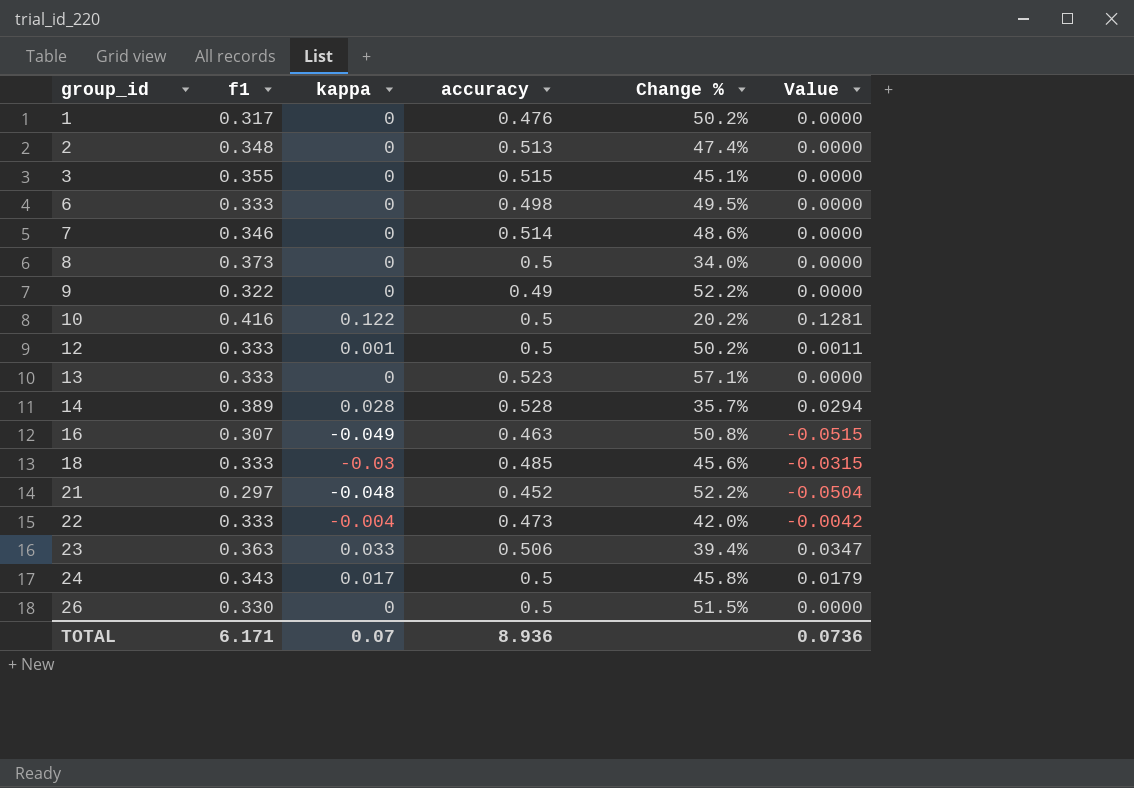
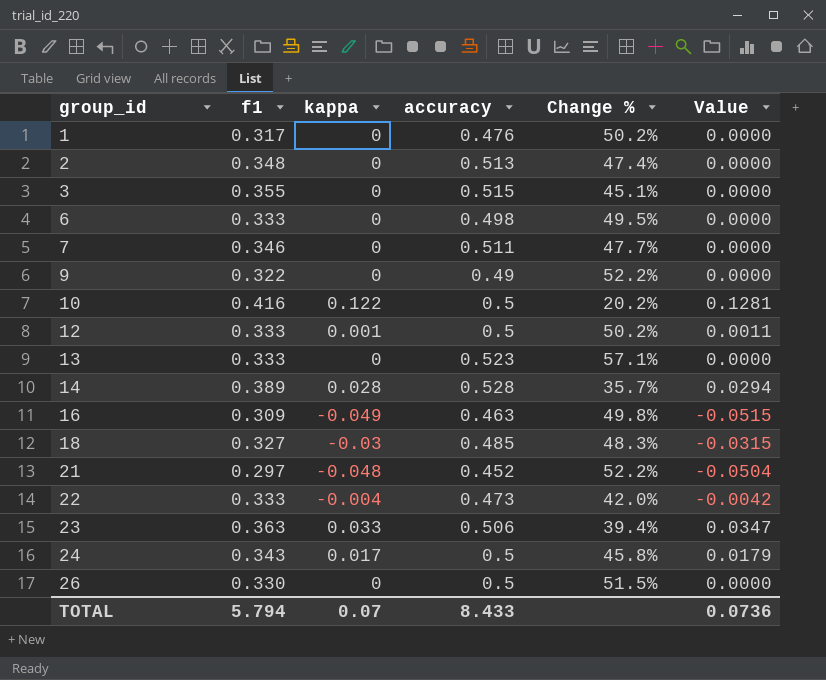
row 8: 0.373 | 0 | 0.5 | 34.0% | 0.0000 -> none
7 | accuracy: 0.514 -> 0.511
7 | Change %: 48.6% -> 47.7%
16 | f1: 0.307 -> 0.309
16 | Change %: 50.8% -> 49.8%
18 | f1: 0.333 -> 0.327
18 | Change %: 45.6% -> 48.3%
TOTAL | f1: 6.171 -> 5.794
TOTAL | accuracy: 8.936 -> 8.433

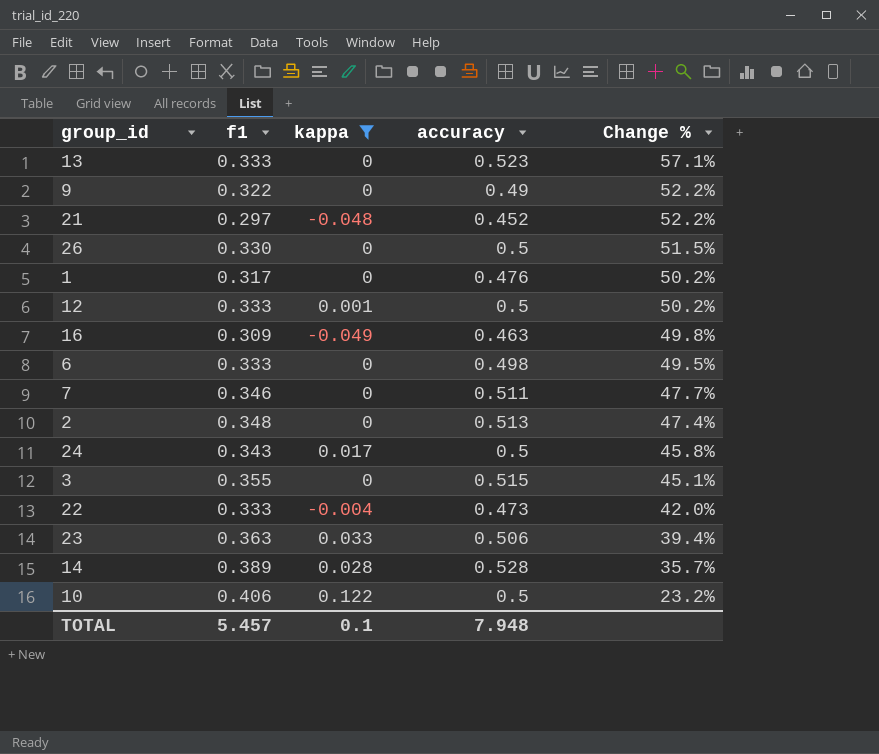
filter: none -> kappa != -0.03
row order: group_id ascending -> Change % descending
column Value | formula: [kappa] * 1.05 -> none
10 | f1: 0.416 -> 0.406
10 | Change %: 20.2% -> 23.2%
TOTAL | f1: 5.794 -> 5.457
TOTAL | kappa: 0.07 -> 0.1
TOTAL | accuracy: 8.433 -> 7.948

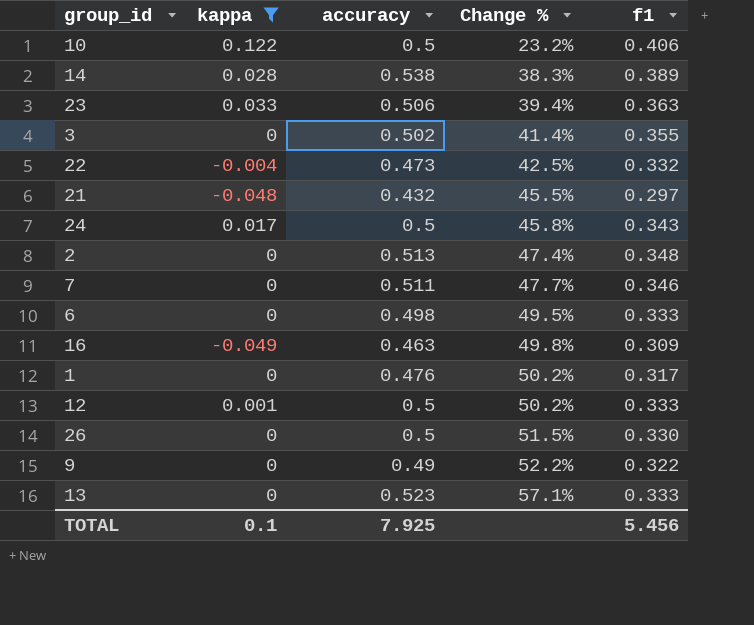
row order: Change % descending -> Change % ascending
column f1 | position: 2 -> 5
14 | accuracy: 0.528 -> 0.538
14 | Change %: 35.7% -> 38.3%
3 | accuracy: 0.515 -> 0.502
3 | Change %: 45.1% -> 41.4%
22 | Change %: 42.0% -> 42.5%
22 | f1: 0.333 -> 0.332
21 | accuracy: 0.452 -> 0.432
21 | Change %: 52.2% -> 45.5%
TOTAL | accuracy: 7.948 -> 7.925
TOTAL | f1: 5.457 -> 5.456

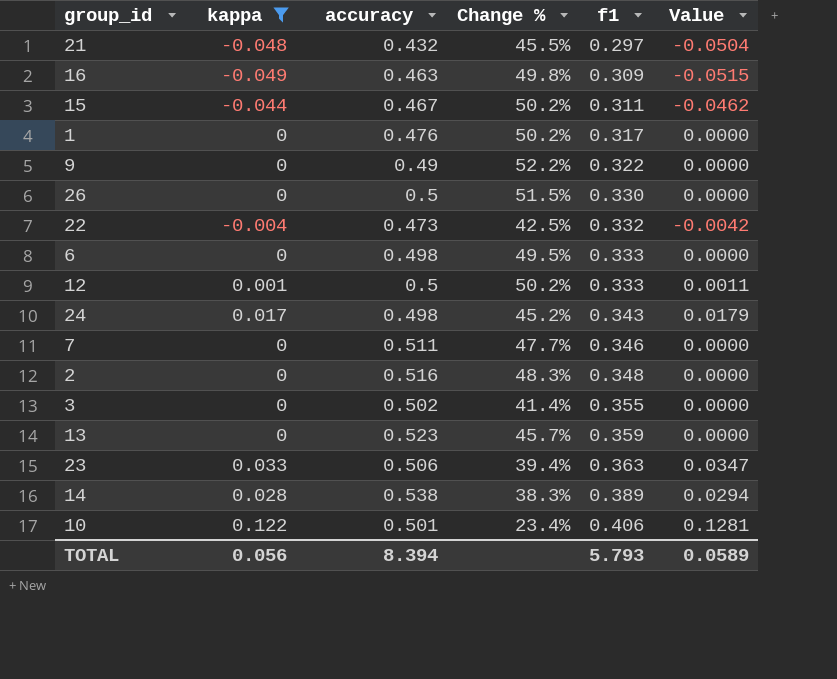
row order: Change % ascending -> f1 ascending
column Value | formula: none -> [kappa] * 1.05
row 15: none -> -0.044 | 0.467 | 50.2% | 0.311 | -0.0462
24 | accuracy: 0.5 -> 0.498
24 | Change %: 45.8% -> 45.2%
2 | accuracy: 0.513 -> 0.516
2 | Change %: 47.4% -> 48.3%
13 | Change %: 57.1% -> 45.7%
13 | f1: 0.333 -> 0.359
10 | accuracy: 0.5 -> 0.501
10 | Change %: 23.2% -> 23.4%
TOTAL | kappa: 0.1 -> 0.056
TOTAL | accuracy: 7.925 -> 8.394
TOTAL | f1: 5.456 -> 5.793

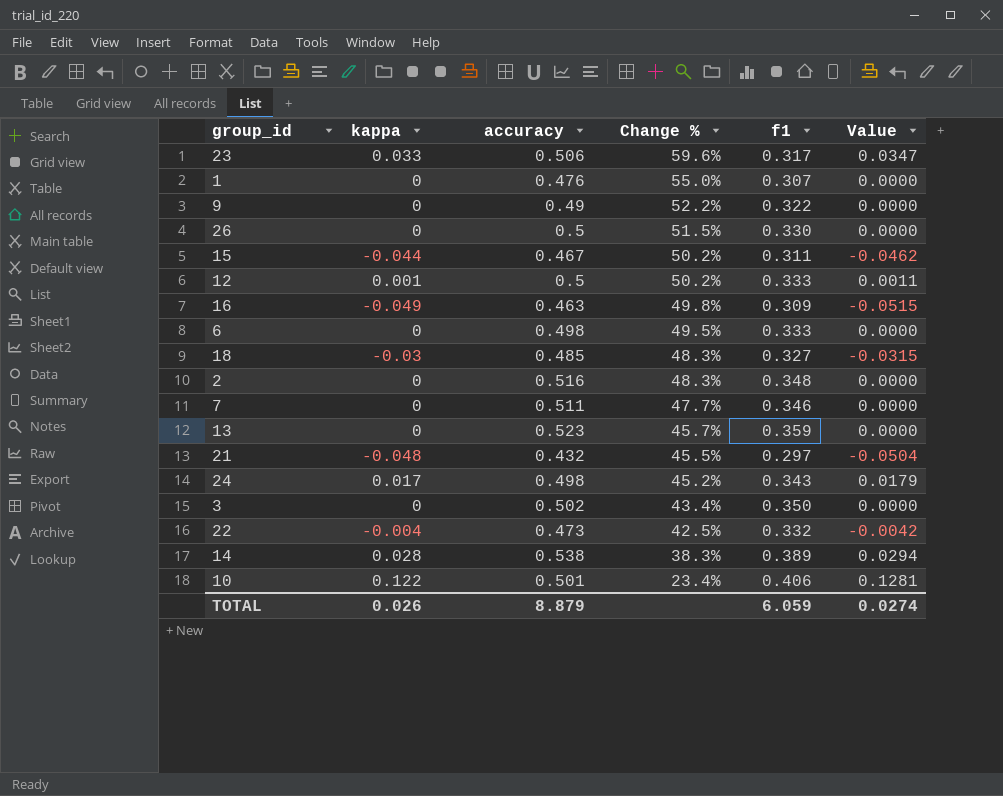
filter: kappa != -0.03 -> none
row order: f1 ascending -> Change % descending
23 | Change %: 39.4% -> 59.6%
23 | f1: 0.363 -> 0.317
1 | Change %: 50.2% -> 55.0%
1 | f1: 0.317 -> 0.307
3 | Change %: 41.4% -> 43.4%
3 | f1: 0.355 -> 0.350
TOTAL | kappa: 0.056 -> 0.026
TOTAL | accuracy: 8.394 -> 8.879
TOTAL | f1: 5.793 -> 6.059
TOTAL | Value: 0.0589 -> 0.0274

